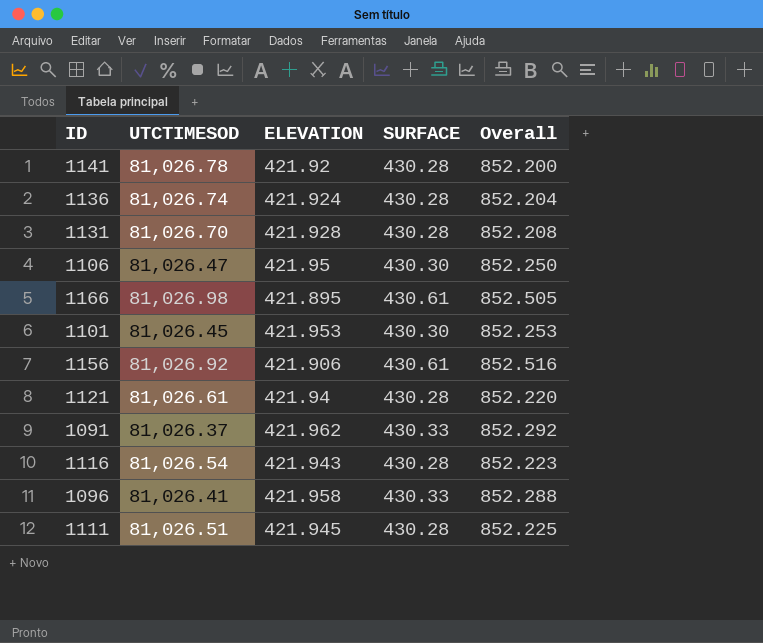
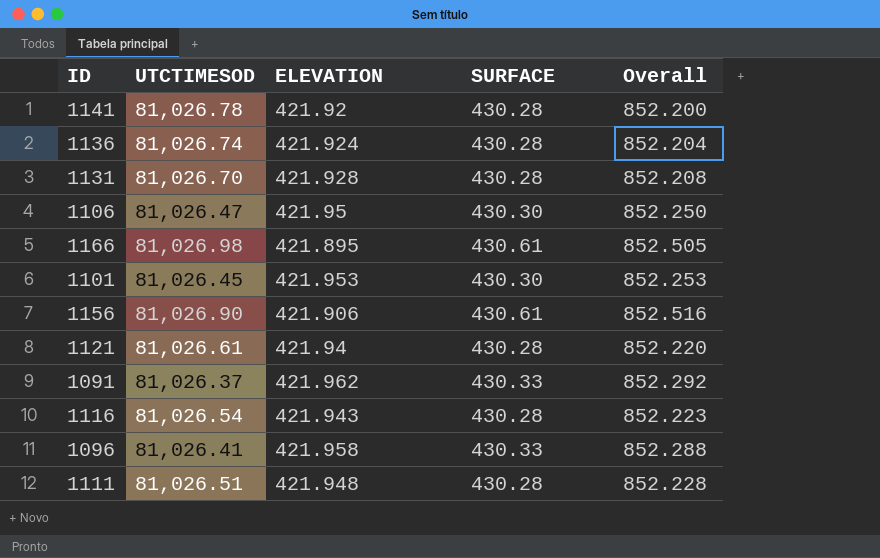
1156 | UTCTIMESOD: 81,026.92 -> 81,026.90
1111 | ELEVATION: 421.945 -> 421.948
1111 | Overall: 852.225 -> 852.228

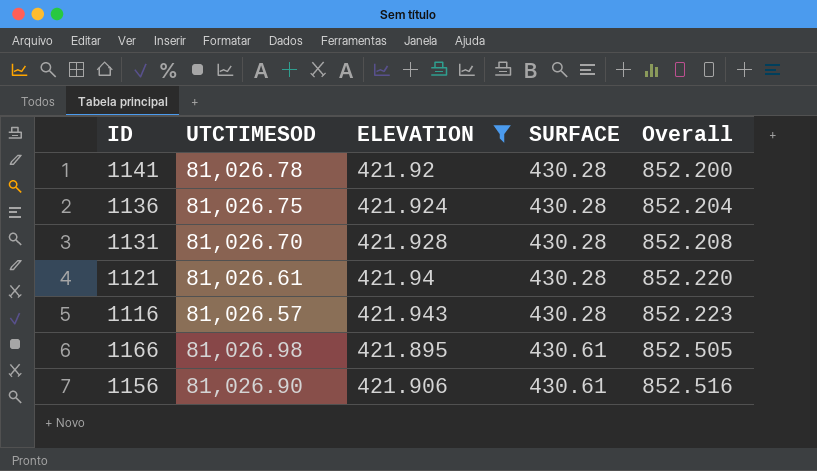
filter: none -> ELEVATION <= 421.943
row order: none -> SURFACE ascending
1136 | UTCTIMESOD: 81,026.74 -> 81,026.75
1116 | UTCTIMESOD: 81,026.54 -> 81,026.57

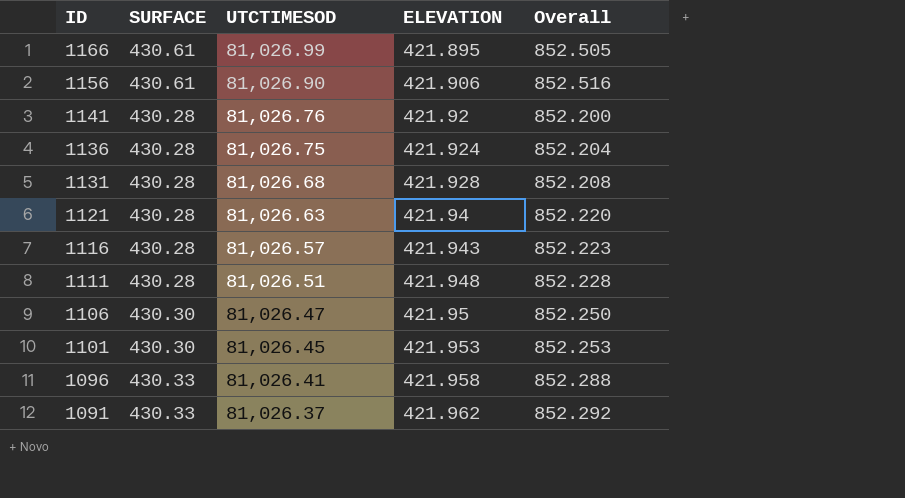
filter: ELEVATION <= 421.943 -> none
row order: SURFACE ascending -> ID descending
column SURFACE | position: 4 -> 2
1166 | UTCTIMESOD: 81,026.98 -> 81,026.99
1141 | UTCTIMESOD: 81,026.78 -> 81,026.76
1131 | UTCTIMESOD: 81,026.70 -> 81,026.68
1121 | UTCTIMESOD: 81,026.61 -> 81,026.63

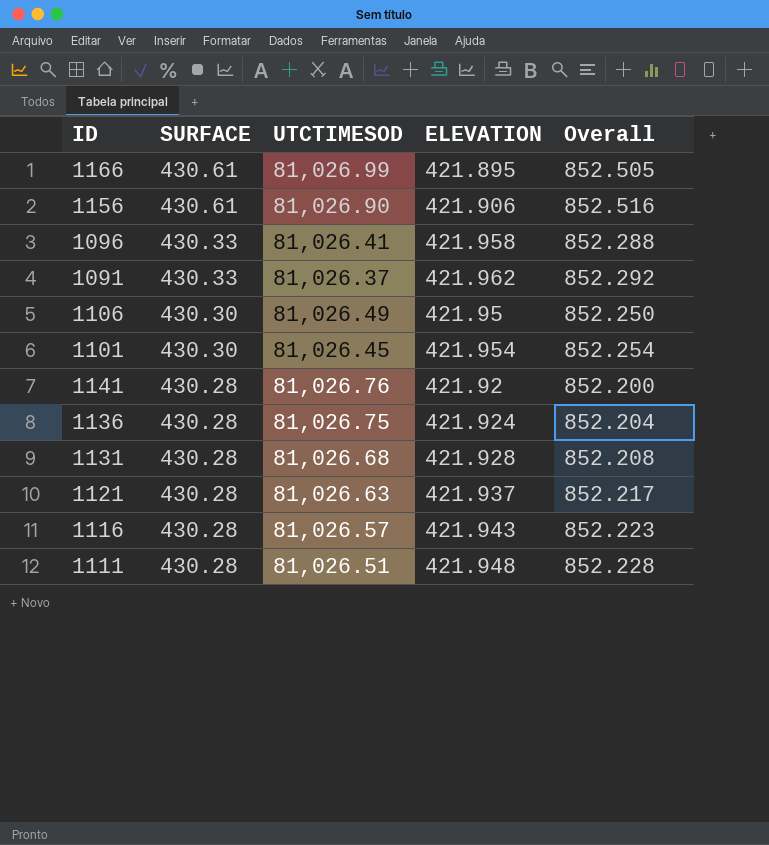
row order: ID descending -> SURFACE descending
1106 | UTCTIMESOD: 81,026.47 -> 81,026.49
1101 | ELEVATION: 421.953 -> 421.954
1101 | Overall: 852.253 -> 852.254
1121 | ELEVATION: 421.94 -> 421.937
1121 | Overall: 852.220 -> 852.217

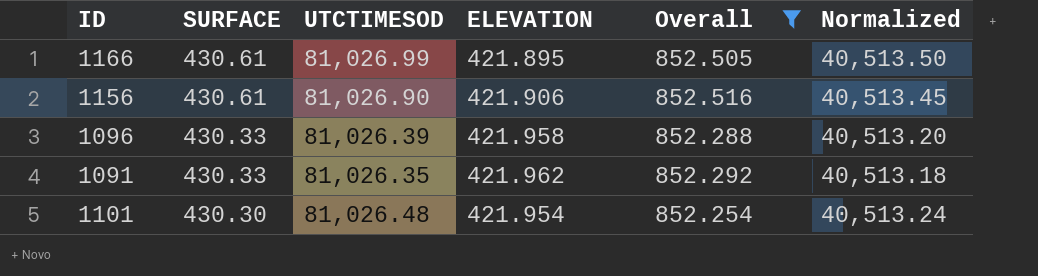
filter: none -> Overall >= 852.254
column Normalized | formula: none -> [UTCTIMESOD] * 0.5
1096 | UTCTIMESOD: 81,026.41 -> 81,026.39
1091 | UTCTIMESOD: 81,026.37 -> 81,026.35
1101 | UTCTIMESOD: 81,026.45 -> 81,026.48

